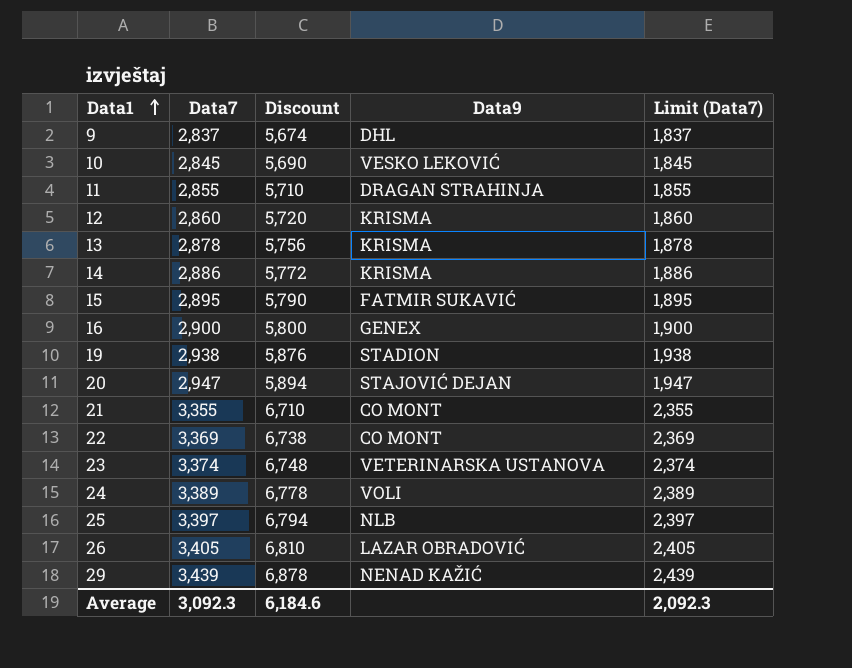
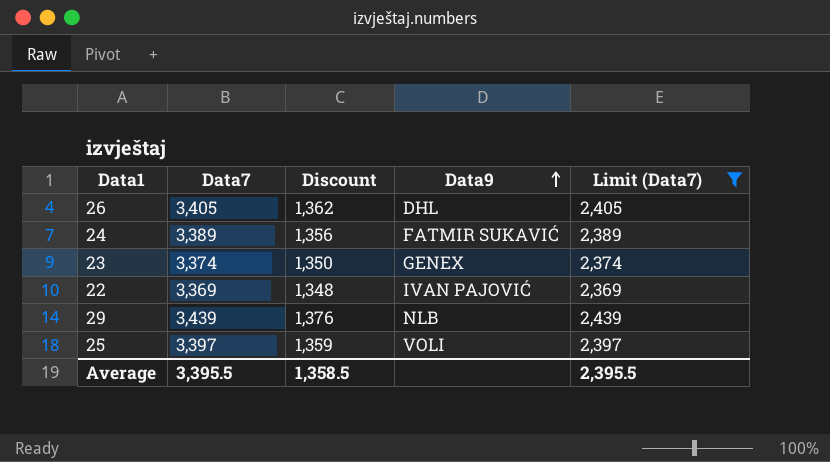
filter: none -> Limit (Data7) >= 2,369
row order: Data1 ascending -> Data9 ascending
column Discount | formula: [Data7] * 2 -> [Data7] * 0.4
26 | Data9: LAZAR OBRADOVIĆ -> DHL
24 | Data9: VOLI -> FATMIR SUKAVIĆ
23 | Data9: VETERINARSKA USTANOVA -> GENEX
22 | Data9: CO MONT -> IVAN PAJOVIĆ
29 | Data9: NENAD KAŽIĆ -> NLB
25 | Data9: NLB -> VOLI
Average | Data7: 3,092.3 -> 3,395.5
Average | Discount: 6,184.6 -> 1,358.5
Average | Limit (Data7): 2,092.3 -> 2,395.5

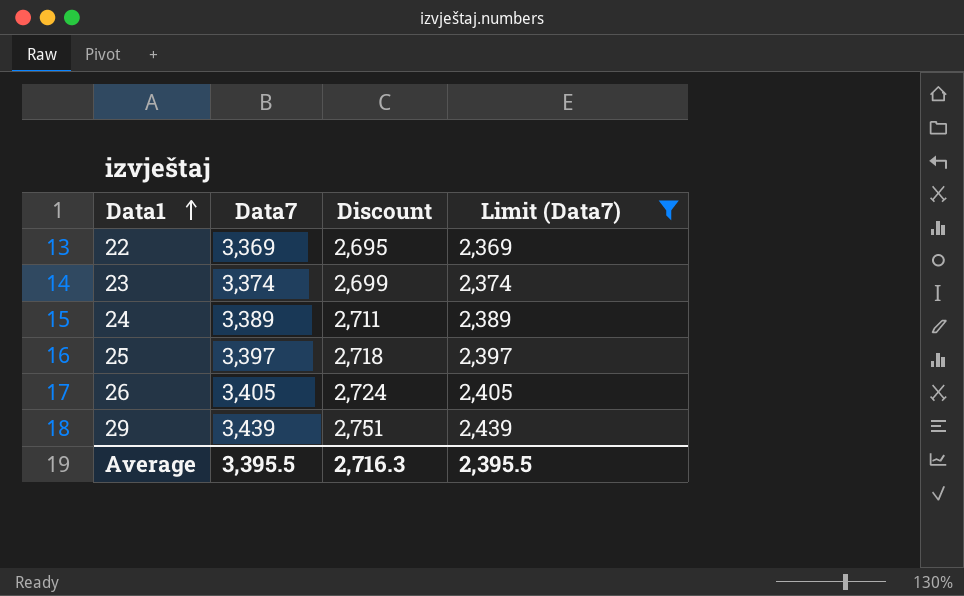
row order: Data9 ascending -> Data1 ascending
column Data9 | position: 4 -> none
column Discount | formula: [Data7] * 0.4 -> [Data7] * 0.8
Average | Discount: 1,358.5 -> 2,716.3

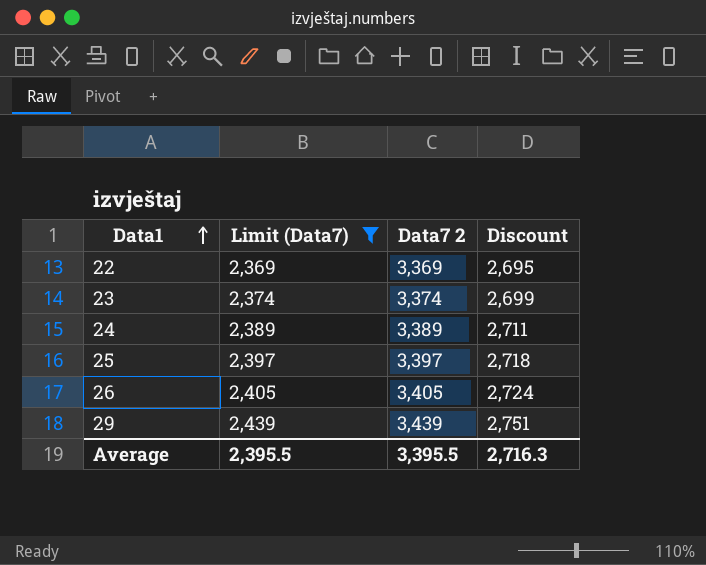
column Limit (Data7) | position: 4 -> 2
column name: Data7 -> Data7 2

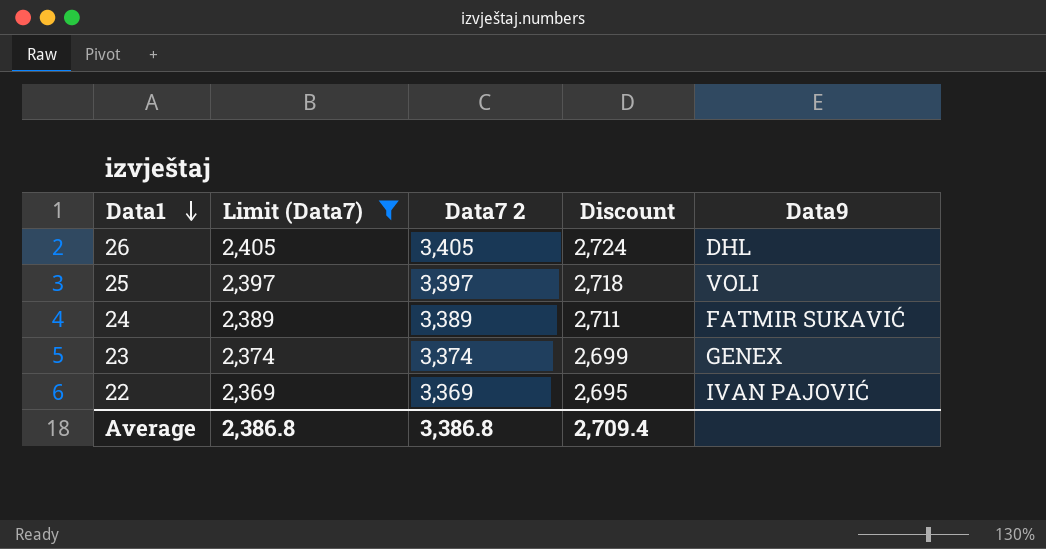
row order: Data1 ascending -> Data1 descending
column Data9 | position: none -> 5
row 29: 2,439 | 3,439 | 2,751 -> none
Average | Limit (Data7): 2,395.5 -> 2,386.8
Average | Data7 2: 3,395.5 -> 3,386.8
Average | Discount: 2,716.3 -> 2,709.4

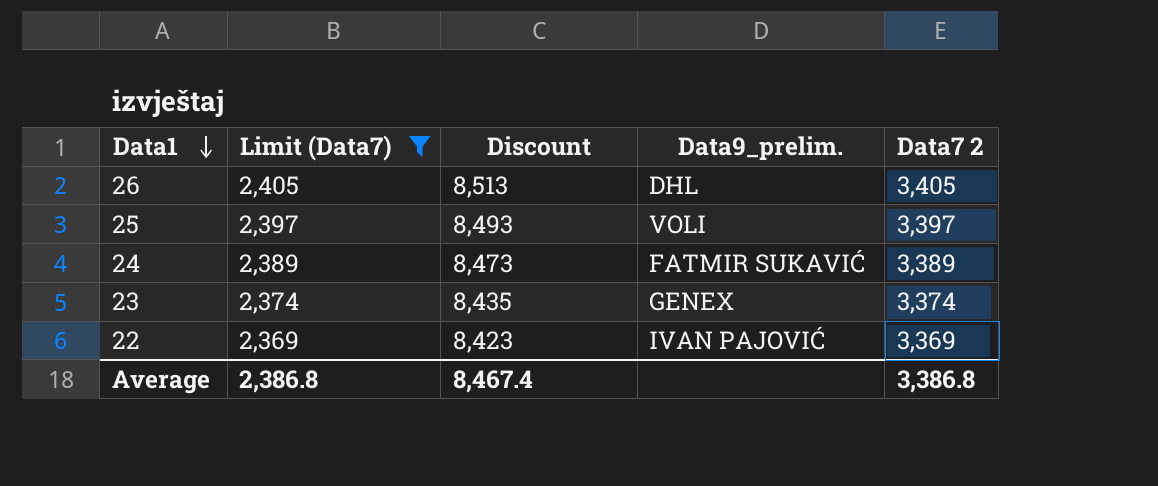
column Discount | formula: [Data7 2] * 0.8 -> [Data7 2] * 2.5
column name: Data9 -> Data9_prelim.
column Data7 2 | position: 3 -> 5
Average | Discount: 2,709.4 -> 8,467.4

